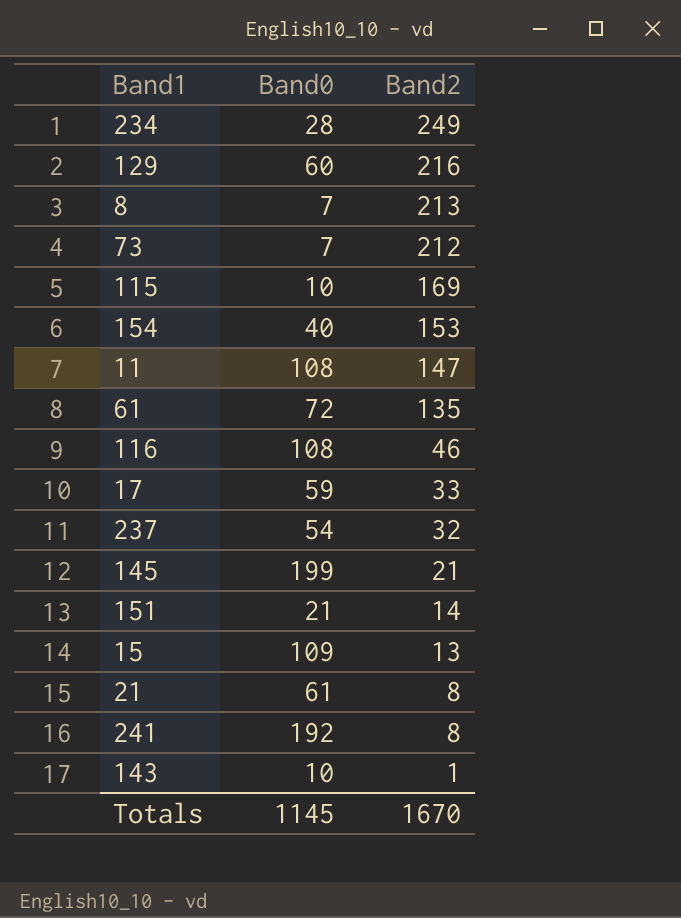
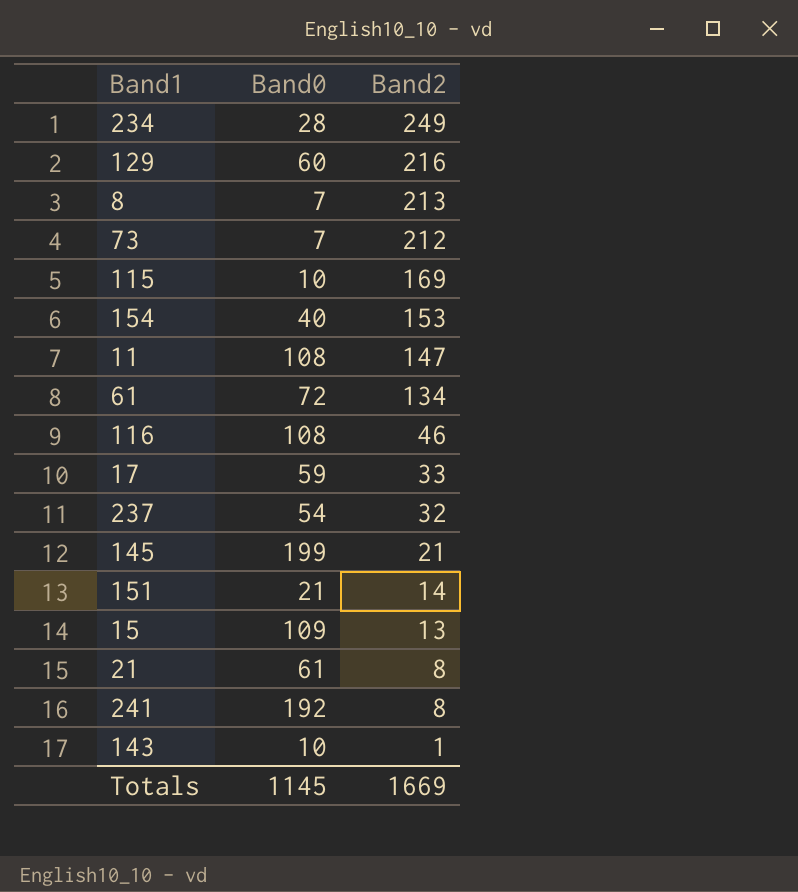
61 | Band2: 135 -> 134
Totals | Band2: 1670 -> 1669

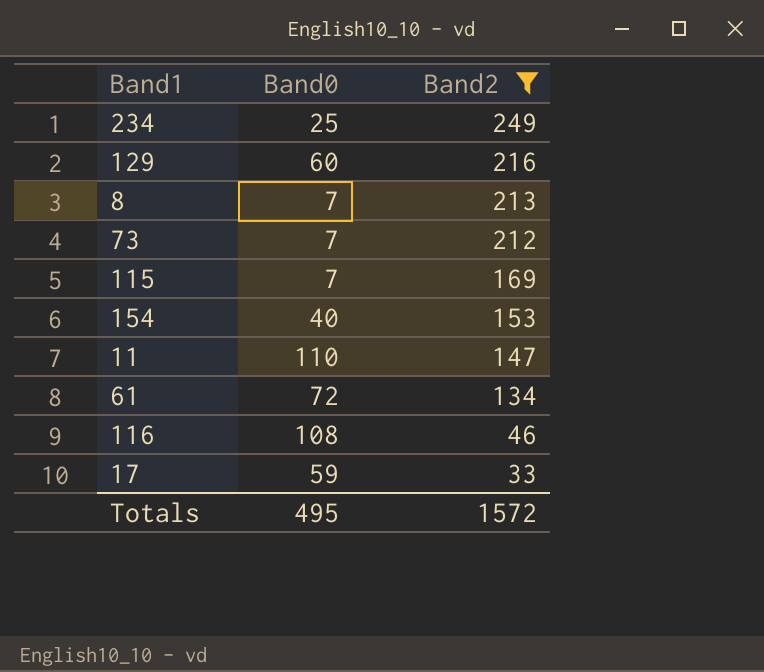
filter: none -> Band2 >= 33
234 | Band0: 28 -> 25
115 | Band0: 10 -> 7
11 | Band0: 108 -> 110
Totals | Band0: 1145 -> 495
Totals | Band2: 1669 -> 1572

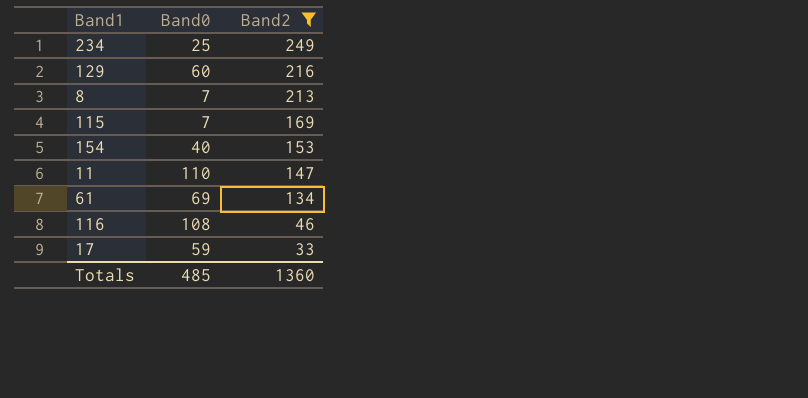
row 73: 7 | 212 -> none
61 | Band0: 72 -> 69
Totals | Band0: 495 -> 485
Totals | Band2: 1572 -> 1360

